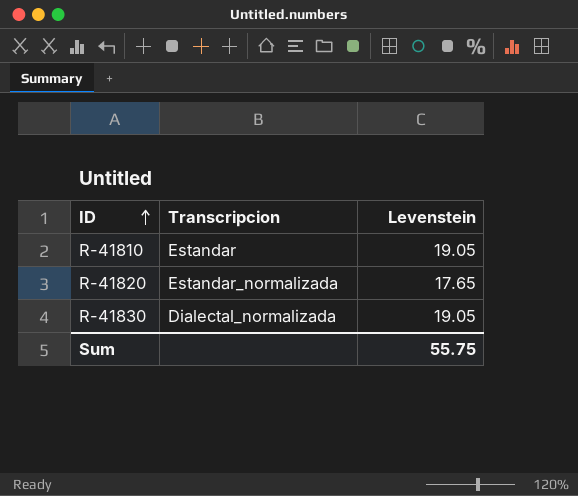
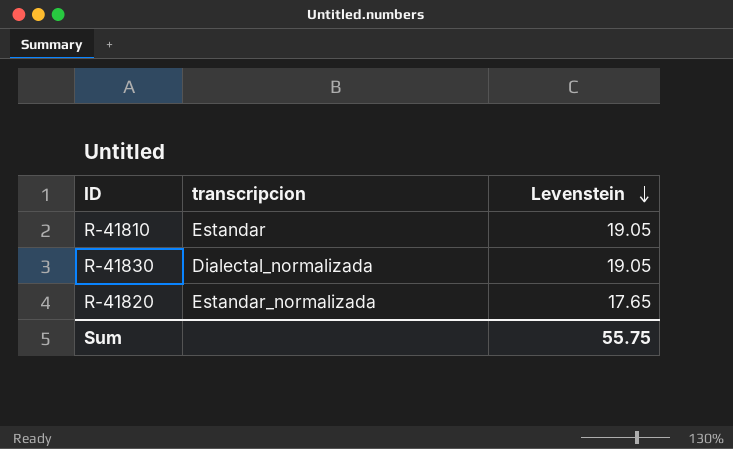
row order: ID ascending -> Levenstein descending
column name: Transcripcion -> transcripcion

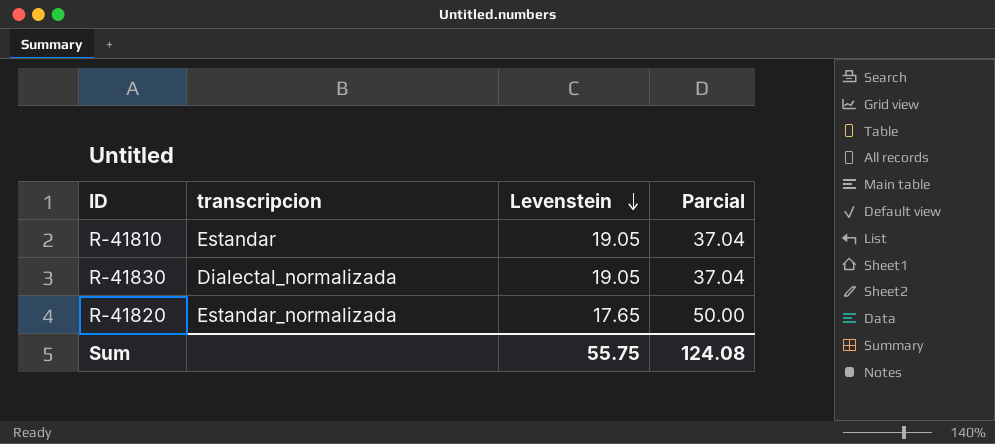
column Parcial | position: none -> 4

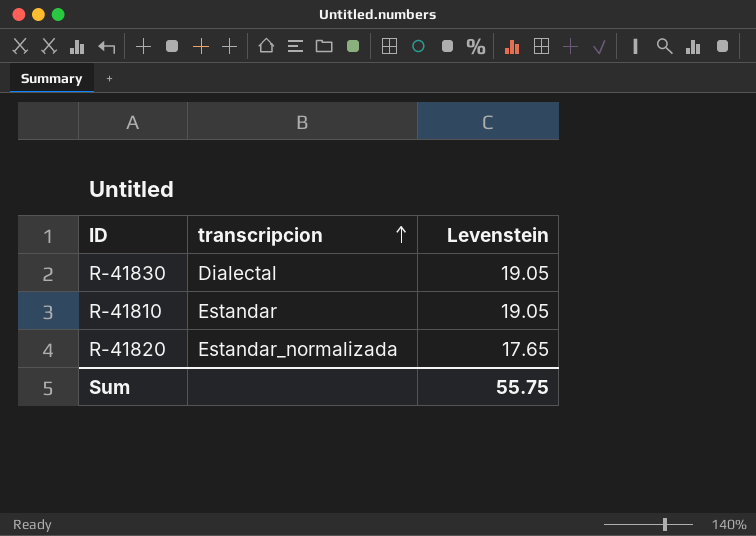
row order: Levenstein descending -> transcripcion ascending
column Parcial | position: 4 -> none
R-41830 | transcripcion: Dialectal_normalizada -> Dialectal

